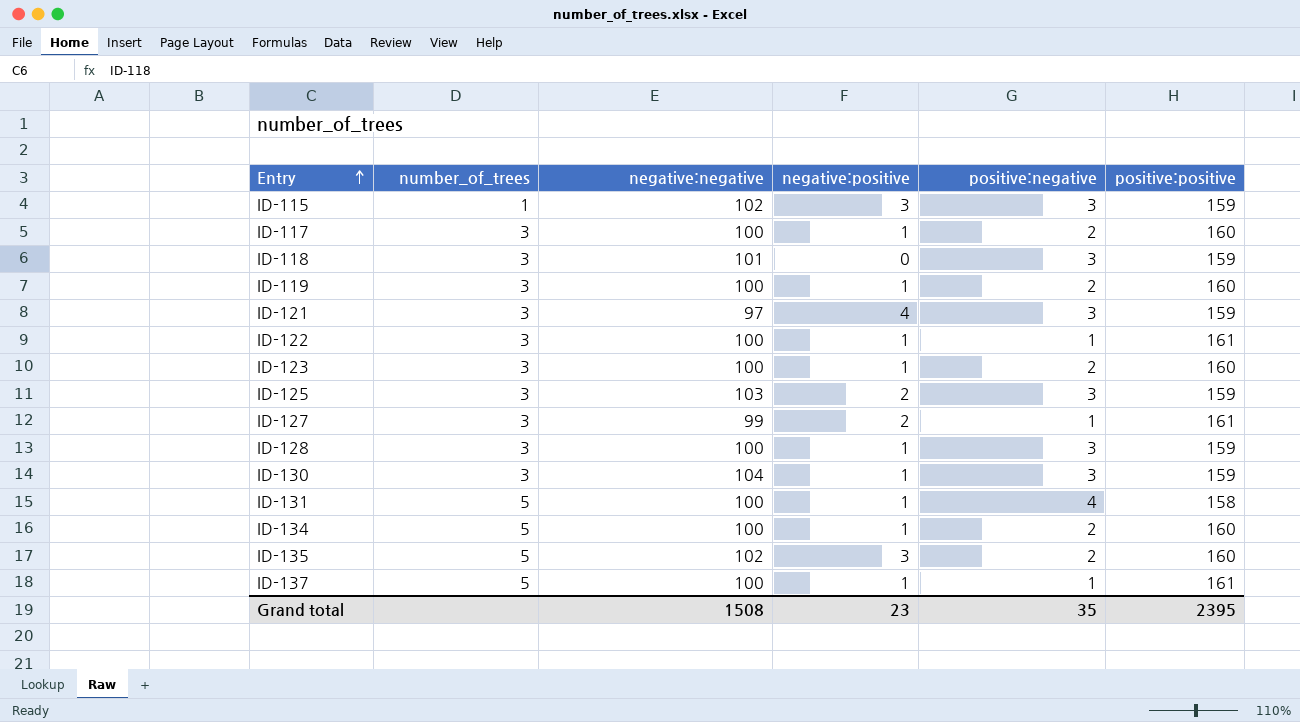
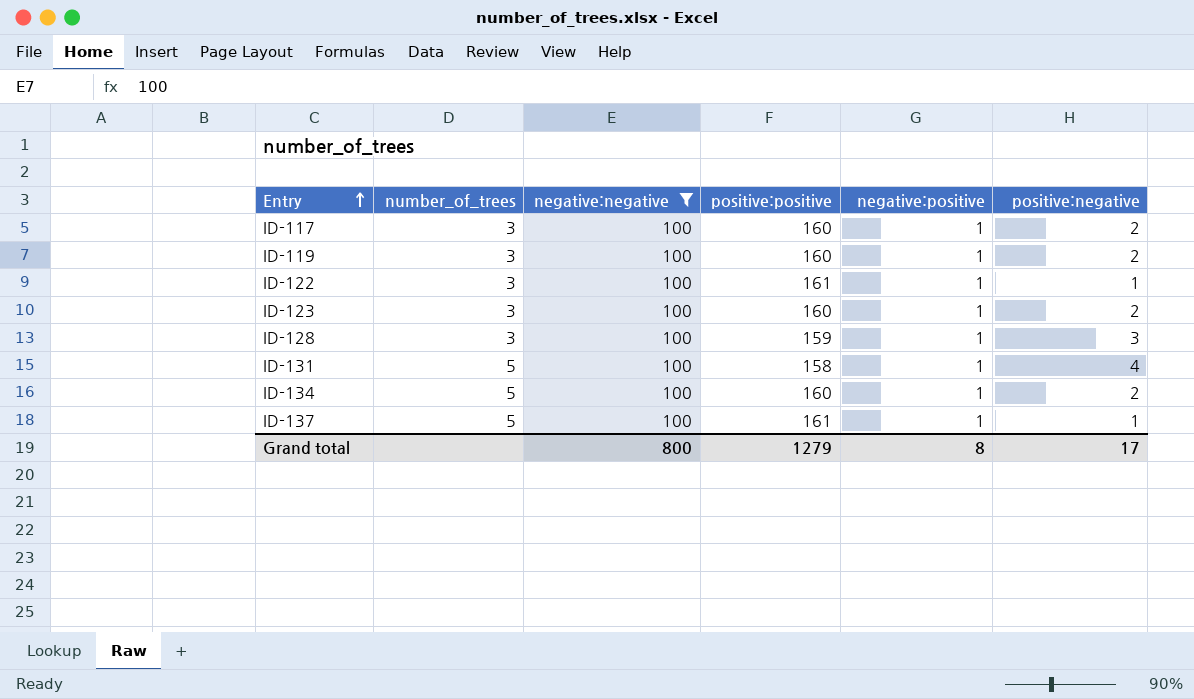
filter: none -> negative:negative = 100
column positive:positive | position: 6 -> 4
Grand total | negative:negative: 1508 -> 800
Grand total | positive:positive: 2395 -> 1279
Grand total | negative:positive: 23 -> 8
Grand total | positive:negative: 35 -> 17

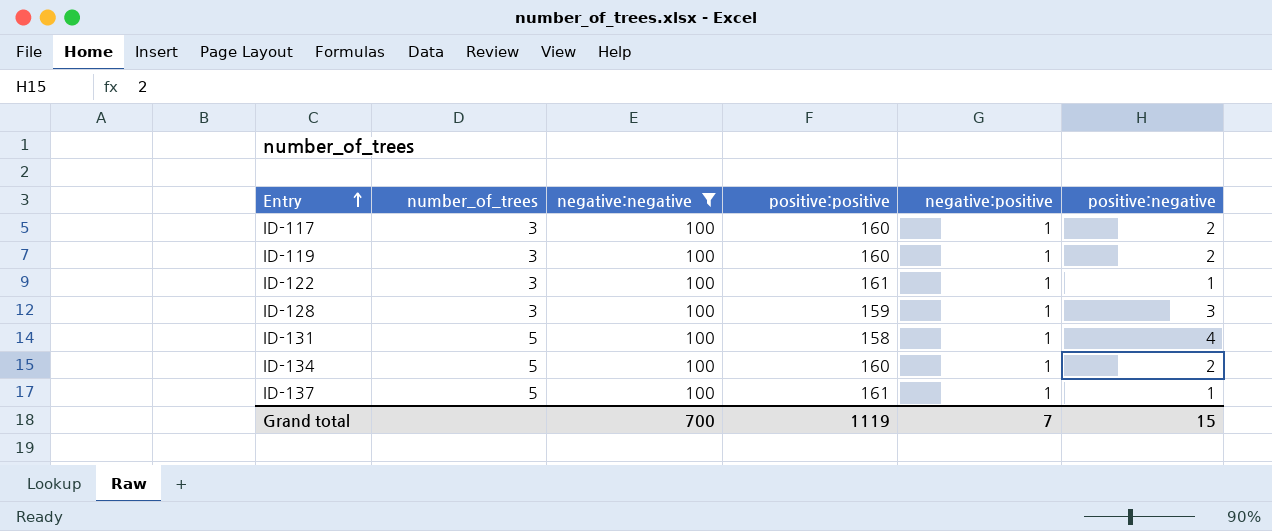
row ID-123: 3 | 100 | 160 | 1 | 2 -> none
Grand total | negative:negative: 800 -> 700
Grand total | positive:positive: 1279 -> 1119
Grand total | negative:positive: 8 -> 7
Grand total | positive:negative: 17 -> 15

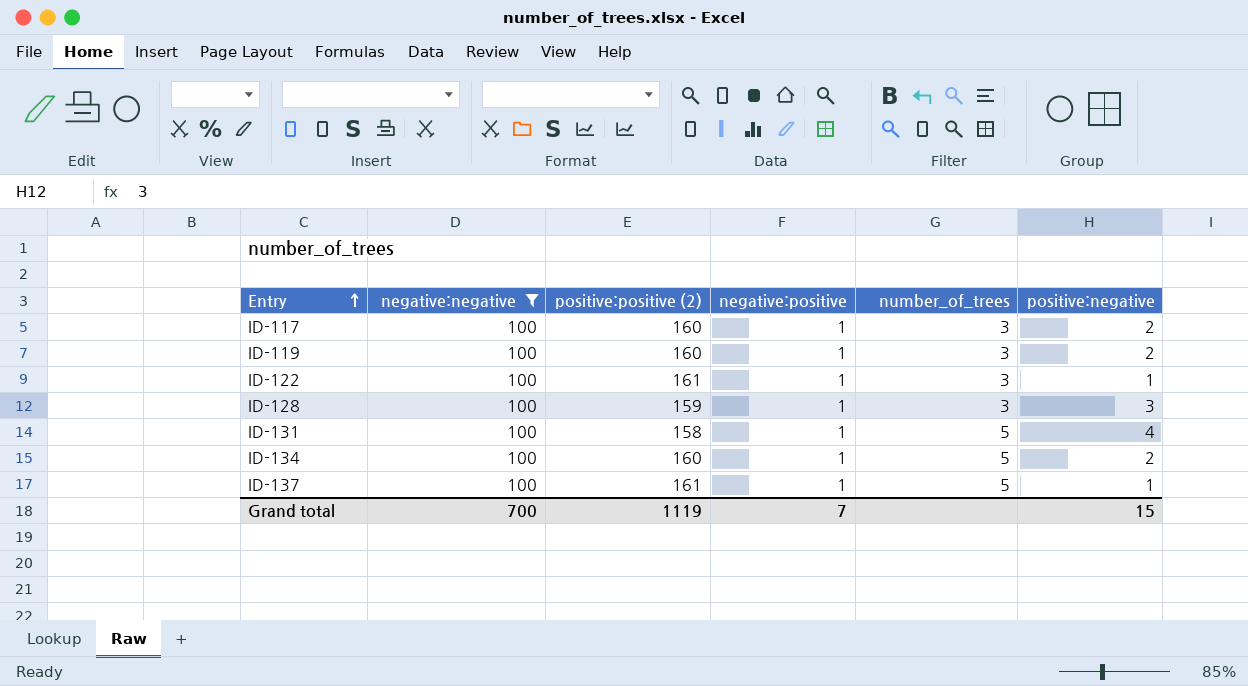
column name: positive:positive -> positive:positive (2)
column number_of_trees | position: 2 -> 5

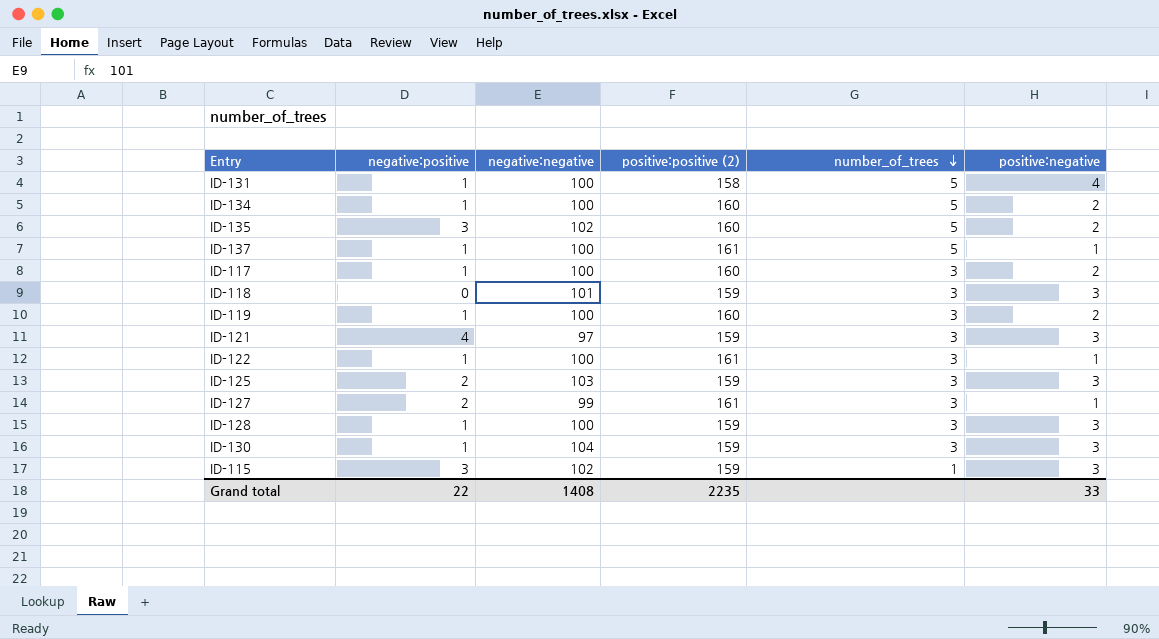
filter: negative:negative = 100 -> none
row order: Entry ascending -> number_of_trees descending
column negative:positive | position: 4 -> 2
Grand total | negative:positive: 7 -> 22
Grand total | negative:negative: 700 -> 1408
Grand total | positive:positive (2): 1119 -> 2235
Grand total | positive:negative: 15 -> 33

